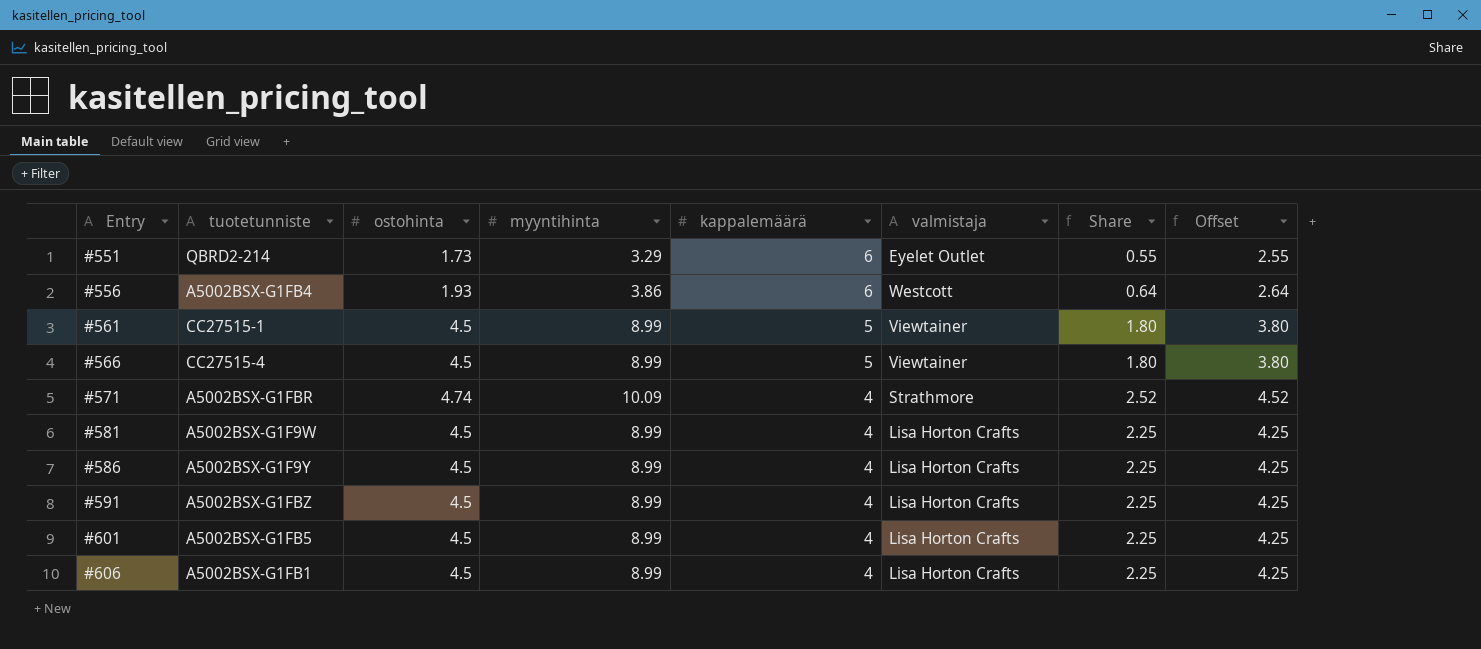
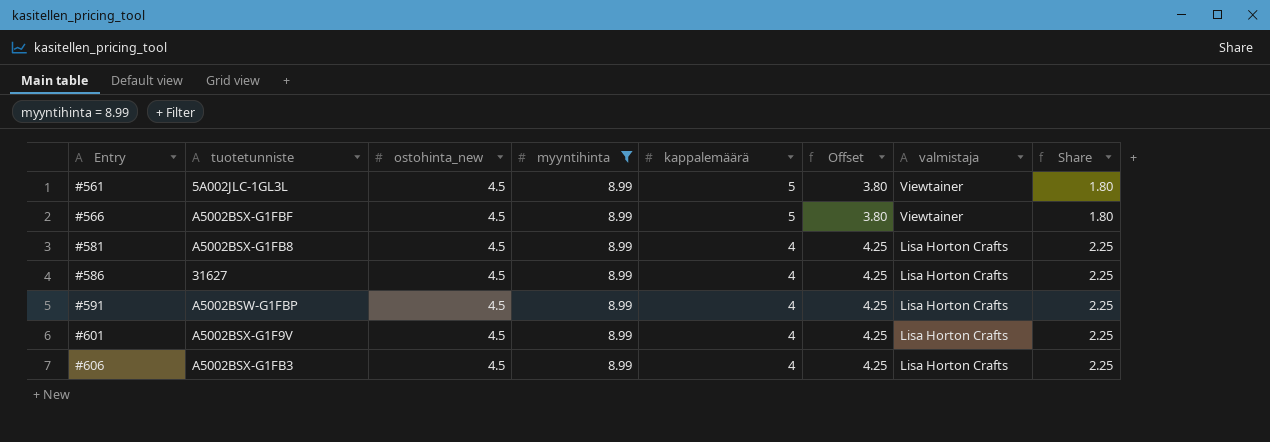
filter: none -> myyntihinta = 8.99
column name: ostohinta -> ostohinta_new
column Offset | position: 8 -> 6
#561 | tuotetunniste: CC27515-1 -> 5A002JLC-1GL3L
#566 | tuotetunniste: CC27515-4 -> A5002BSX-G1FBF
#581 | tuotetunniste: A5002BSX-G1F9W -> A5002BSX-G1FB8
#586 | tuotetunniste: A5002BSX-G1F9Y -> 31627
#591 | tuotetunniste: A5002BSX-G1FBZ -> A5002BSW-G1FBP
#601 | tuotetunniste: A5002BSX-G1FB5 -> A5002BSX-G1F9V
#606 | tuotetunniste: A5002BSX-G1FB1 -> A5002BSX-G1FB3

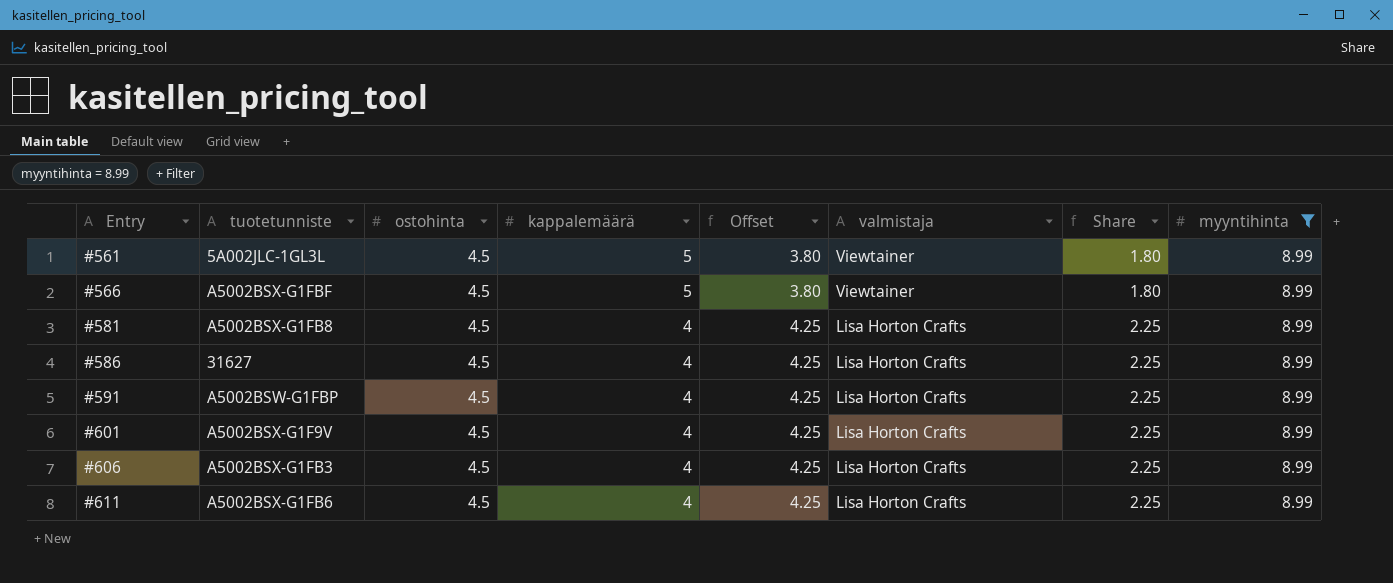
column name: ostohinta_new -> ostohinta
column myyntihinta | position: 4 -> 8
row #611: none -> A5002BSX-G1FB6 | 4.5 | 4 | 4.25 | Lisa Horton Crafts | 2.25 | 8.99

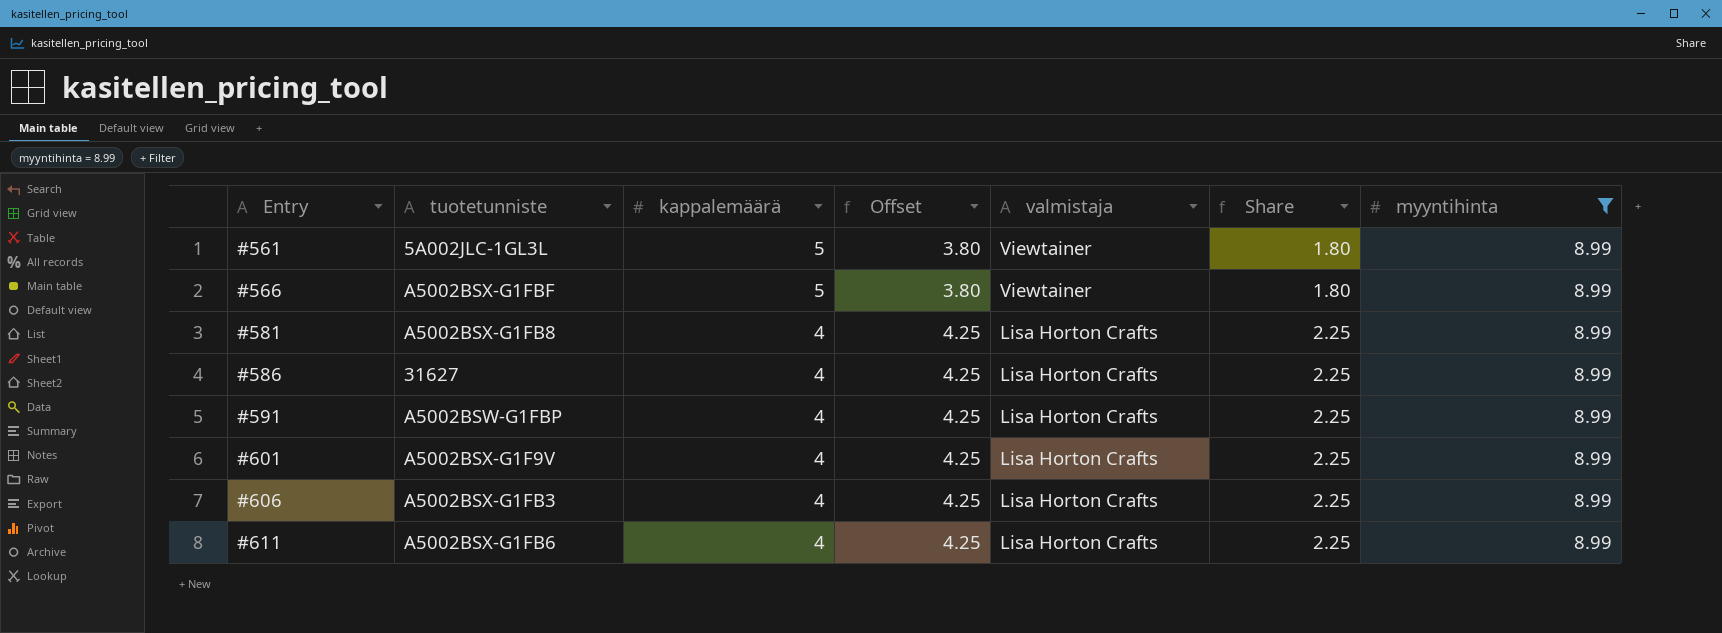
column ostohinta | position: 3 -> none

